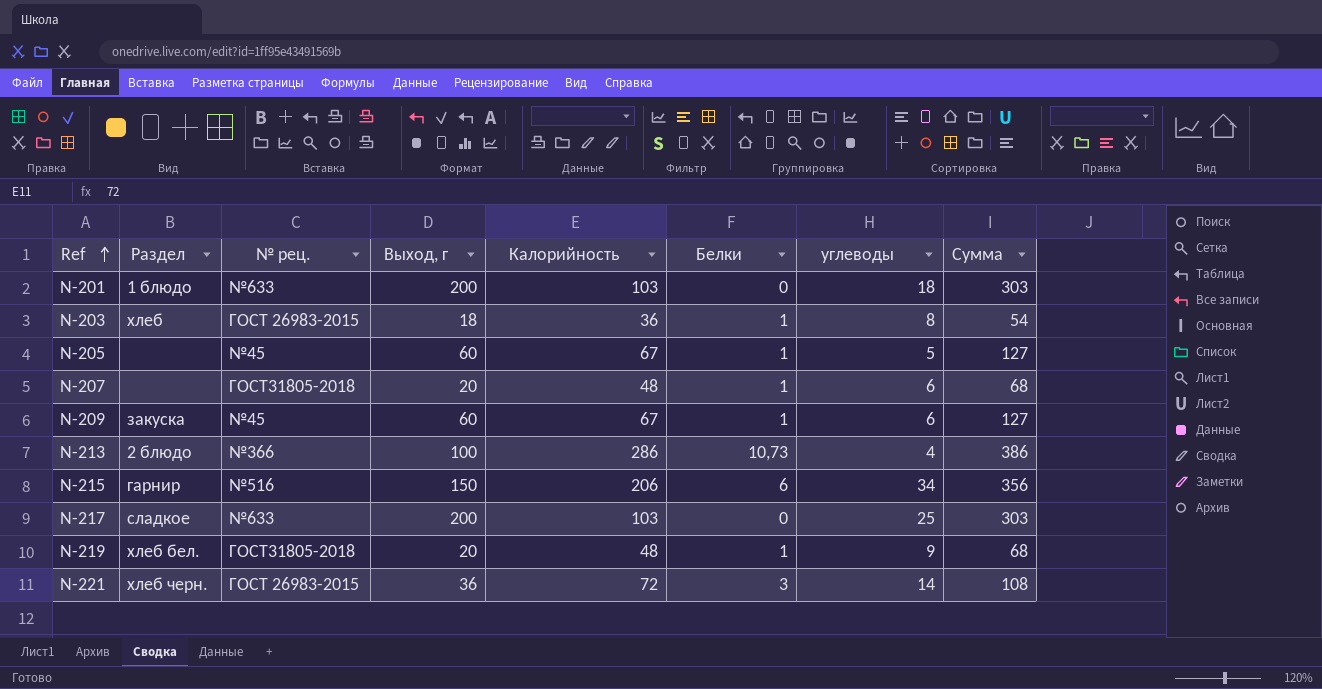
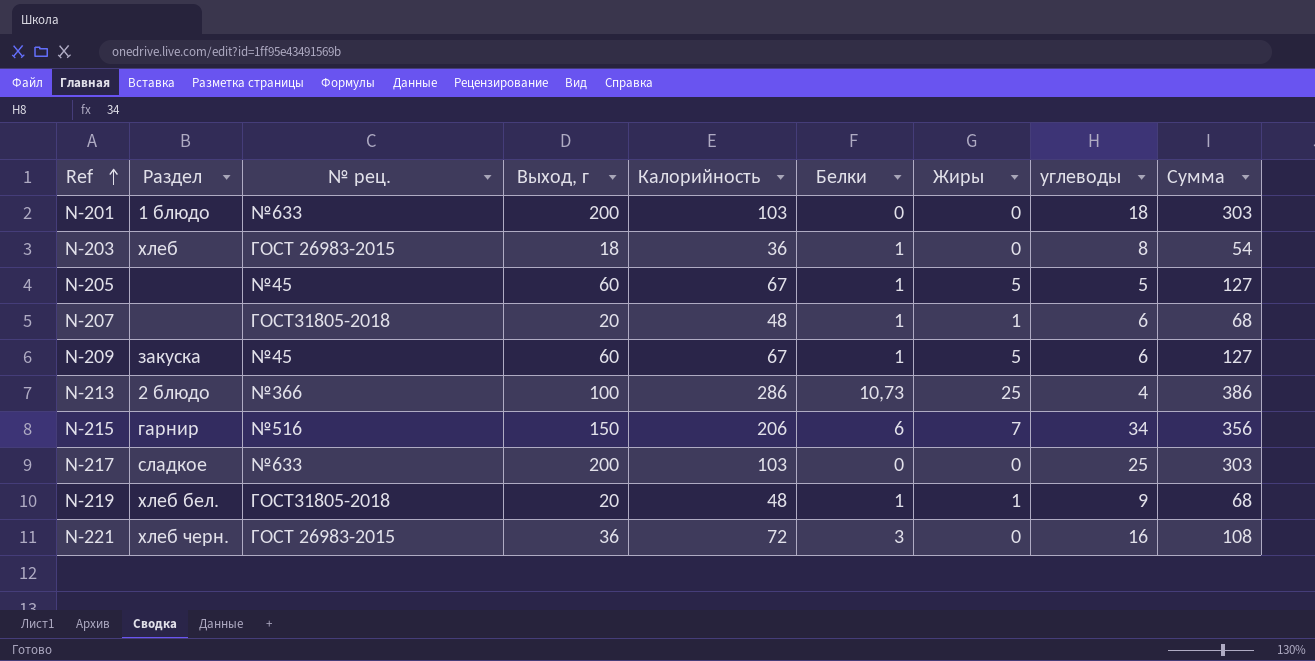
column Жиры | position: none -> 7
N-221 | углеводы: 14 -> 16

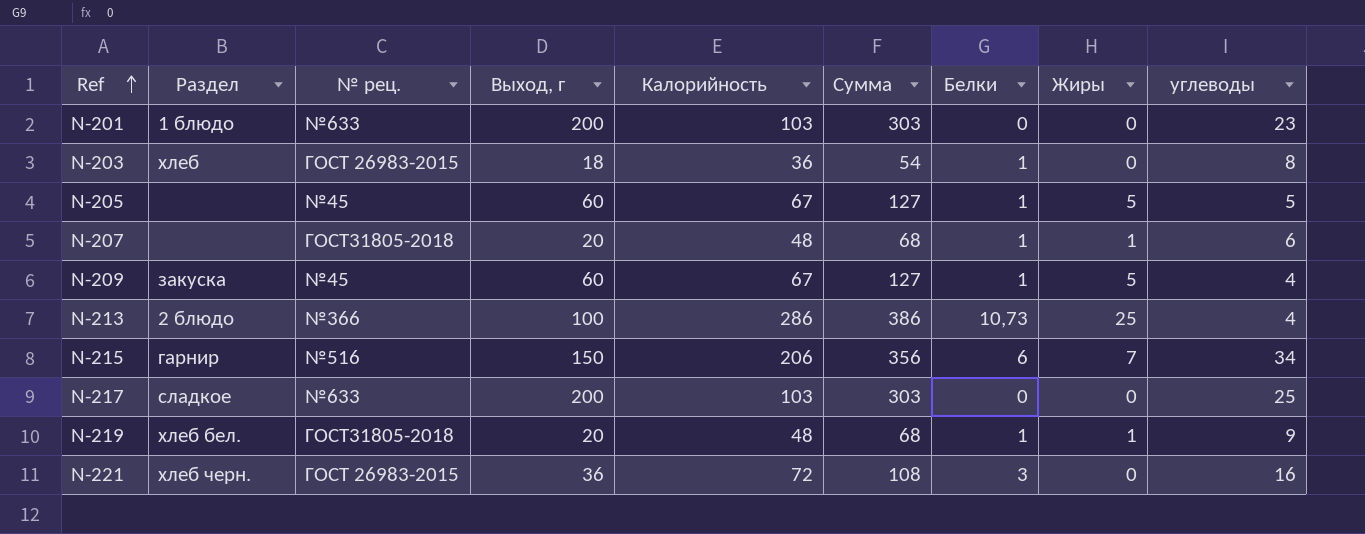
column Сумма | position: 9 -> 6
N-201 | углеводы: 18 -> 23
N-209 | углеводы: 6 -> 4

